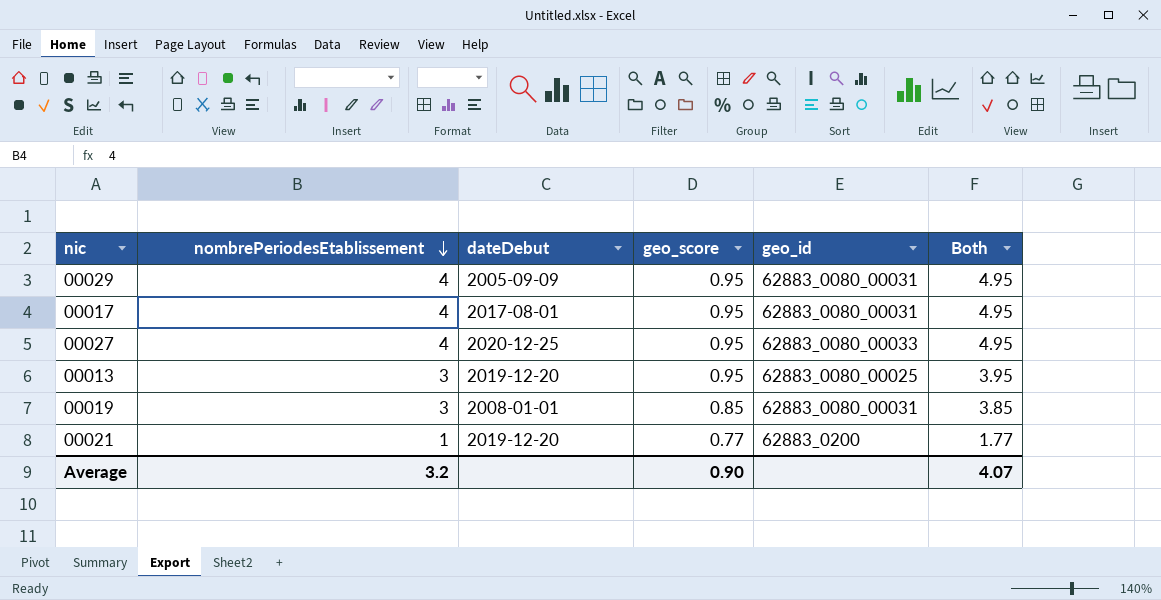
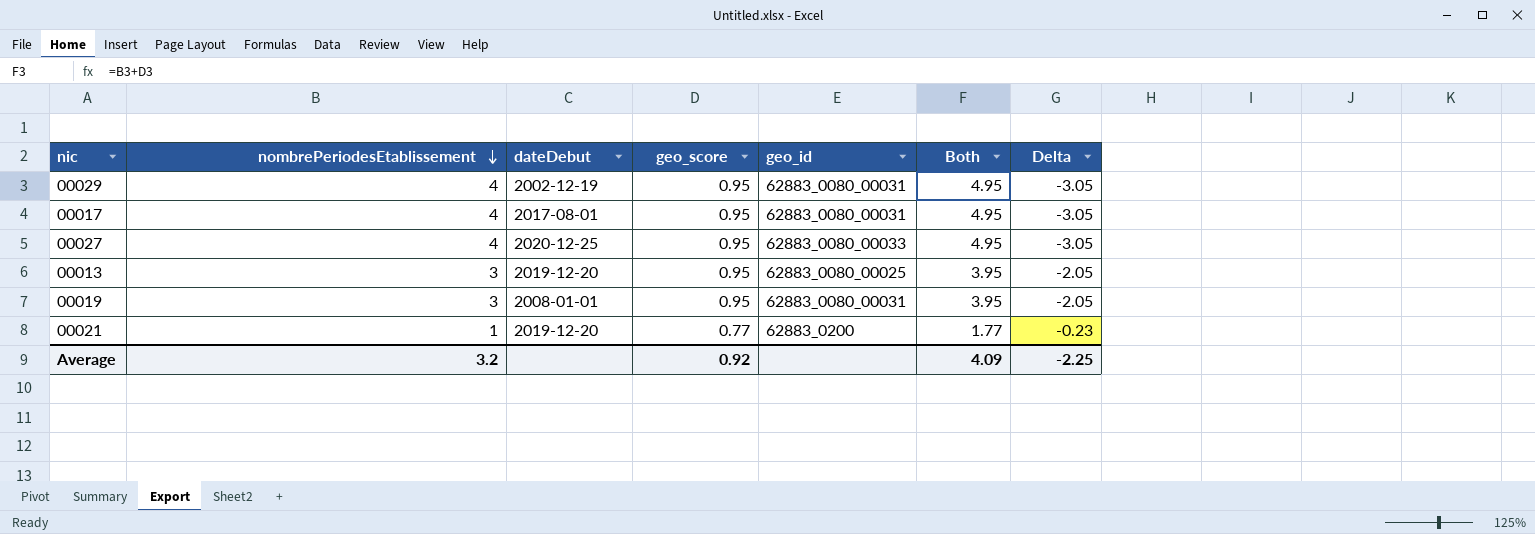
column Delta | formula: none -> [geo_score] - [nombrePeriodesEtablissement]
00029 | dateDebut: 2005-09-09 -> 2002-12-19
00019 | geo_score: 0.85 -> 0.95
00019 | Both: 3.85 -> 3.95
Average | geo_score: 0.90 -> 0.92
Average | Both: 4.07 -> 4.09

